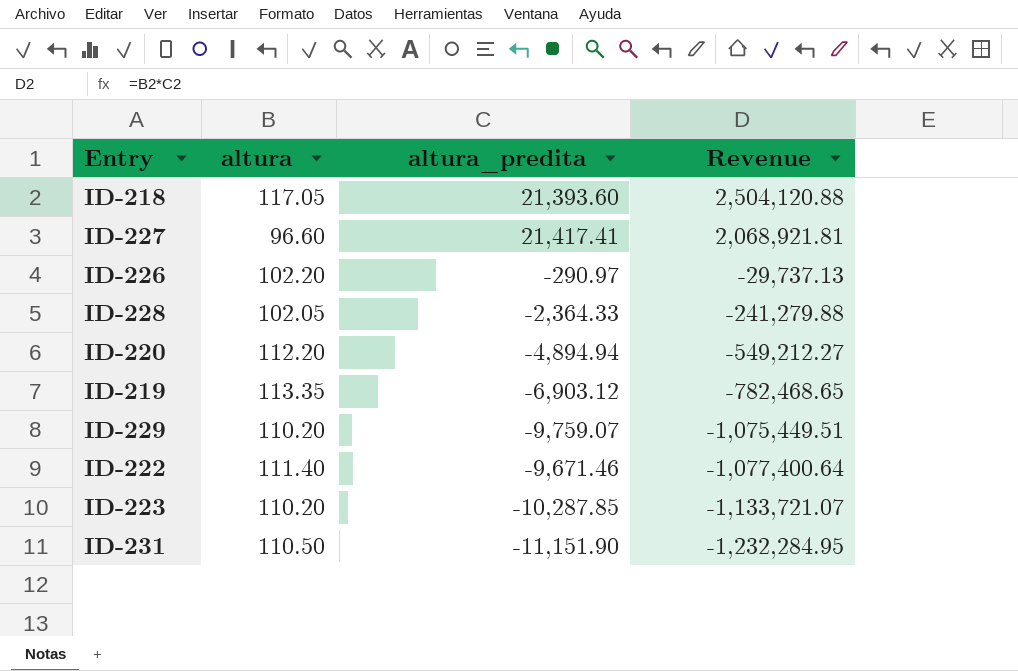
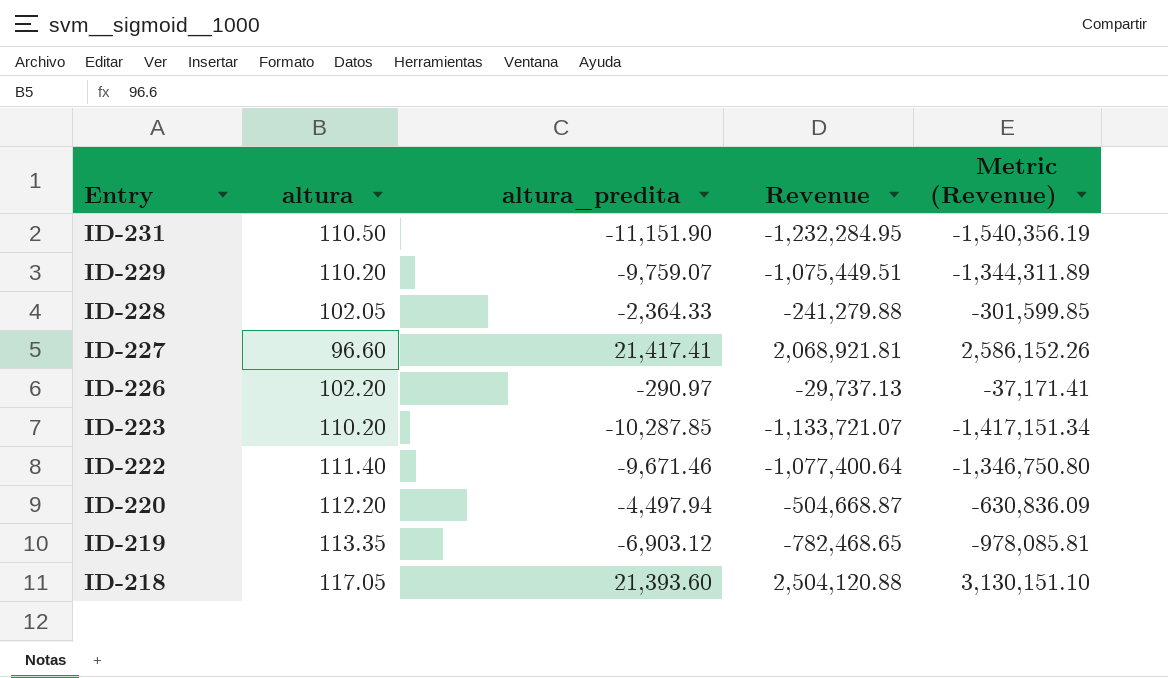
row order: Revenue descending -> Entry descending
column Metric (Revenue) | formula: none -> [Revenue] * 1.25
ID-220 | altura_predita: -4,894.94 -> -4,497.94
ID-220 | Revenue: -549,212.27 -> -504,668.87

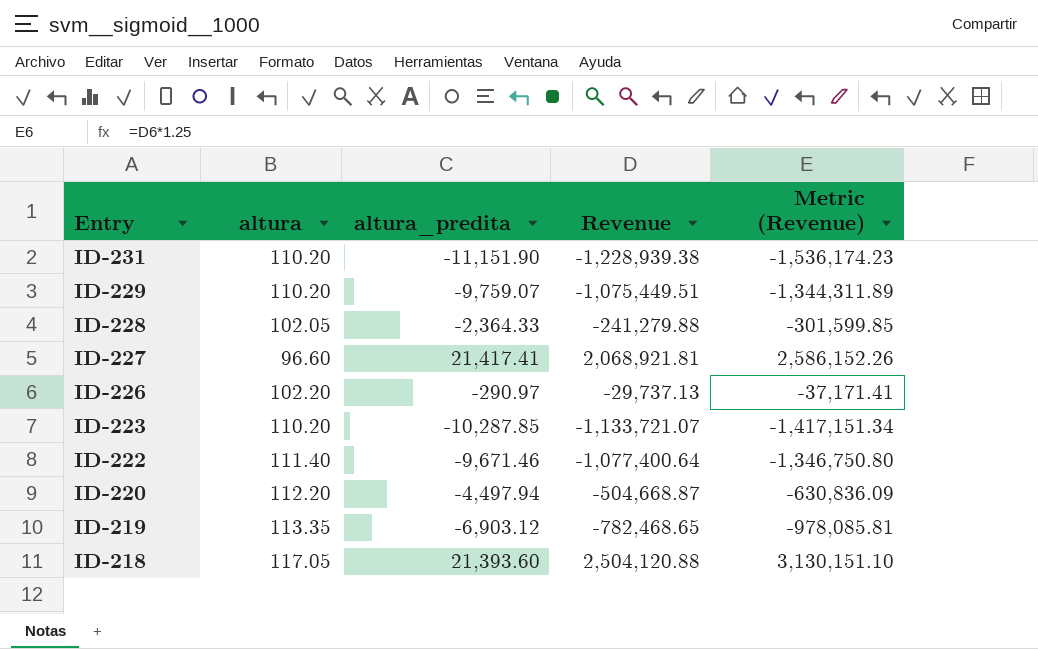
ID-231 | altura: 110.50 -> 110.20
ID-231 | Revenue: -1,232,284.95 -> -1,228,939.38
ID-231 | Metric (Revenue): -1,540,356.19 -> -1,536,174.23

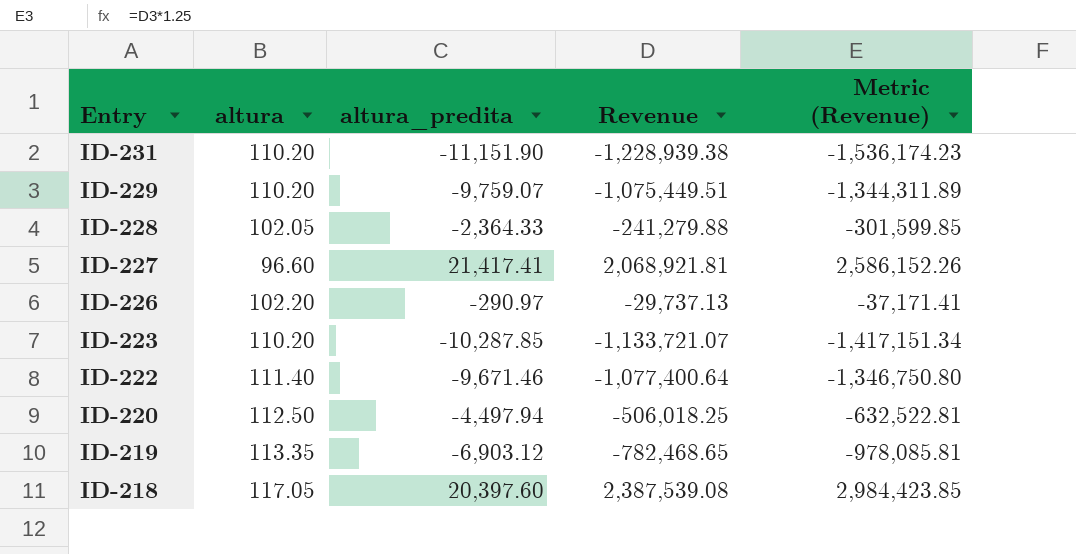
ID-220 | altura: 112.20 -> 112.50
ID-220 | Revenue: -504,668.87 -> -506,018.25
ID-220 | Metric (Revenue): -630,836.09 -> -632,522.81
ID-218 | altura_predita: 21,393.60 -> 20,397.60
ID-218 | Revenue: 2,504,120.88 -> 2,387,539.08
ID-218 | Metric (Revenue): 3,130,151.10 -> 2,984,423.85

